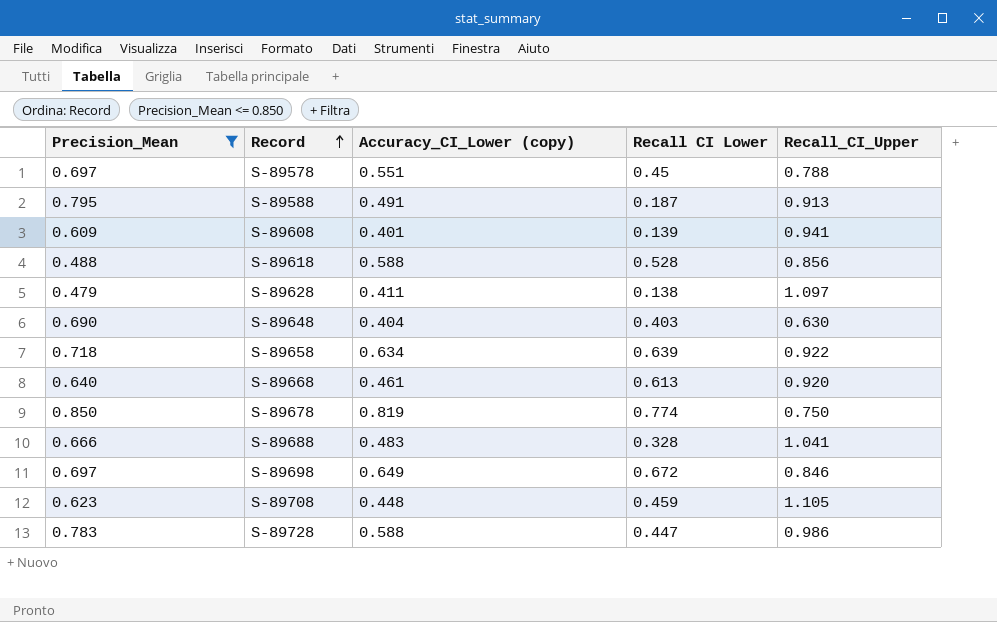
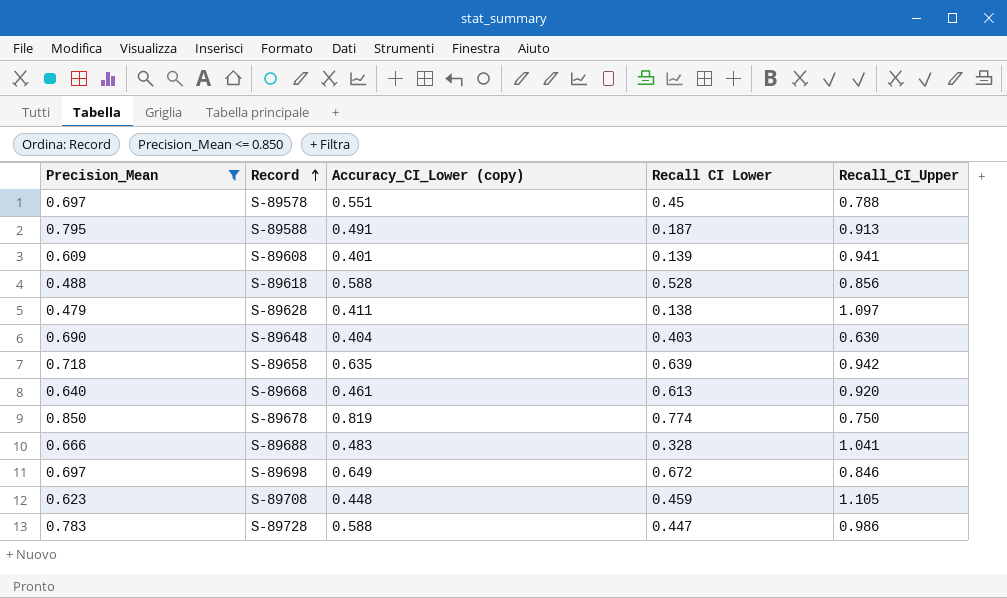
S-89658 | Accuracy_CI_Lower (copy): 0.634 -> 0.635
S-89658 | Recall_CI_Upper: 0.922 -> 0.942

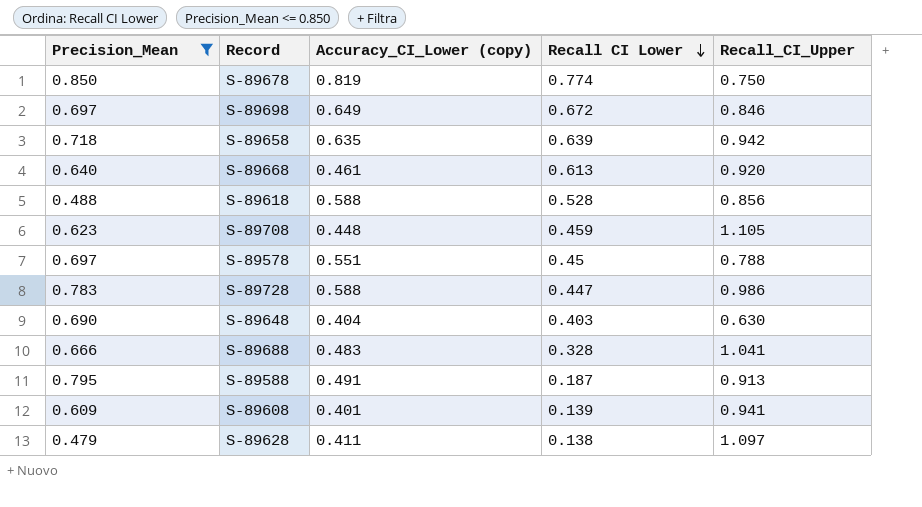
row order: Record ascending -> Recall CI Lower descending

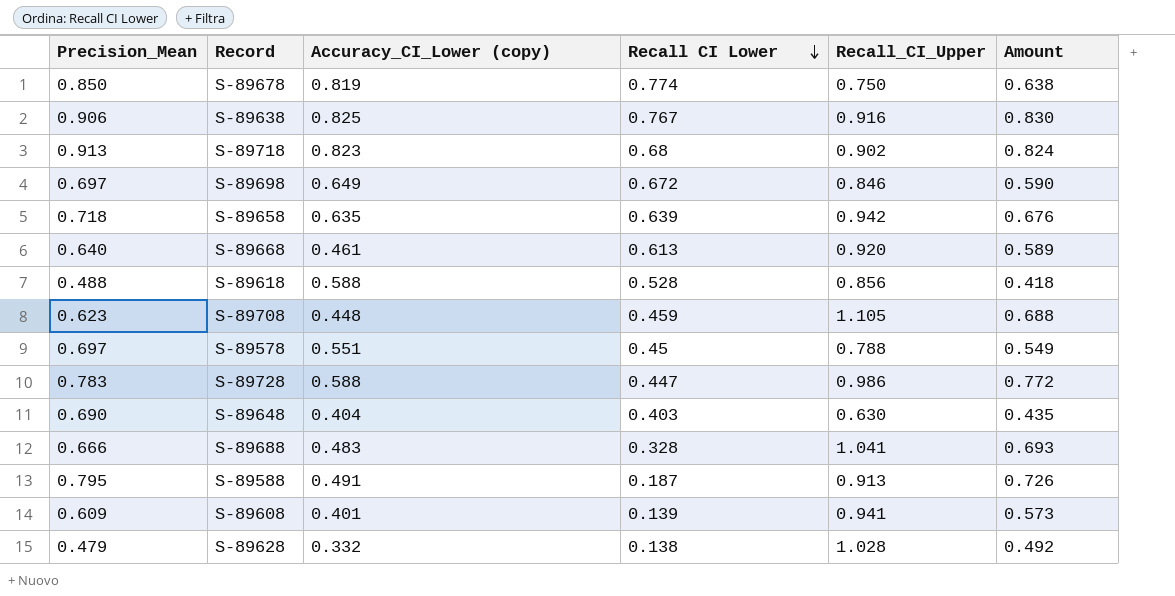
filter: Precision_Mean <= 0.850 -> none
column Amount | formula: none -> [Precision_Mean] * [Recall_CI_Upper]
S-89628 | Accuracy_CI_Lower (copy): 0.411 -> 0.332
S-89628 | Recall_CI_Upper: 1.097 -> 1.028

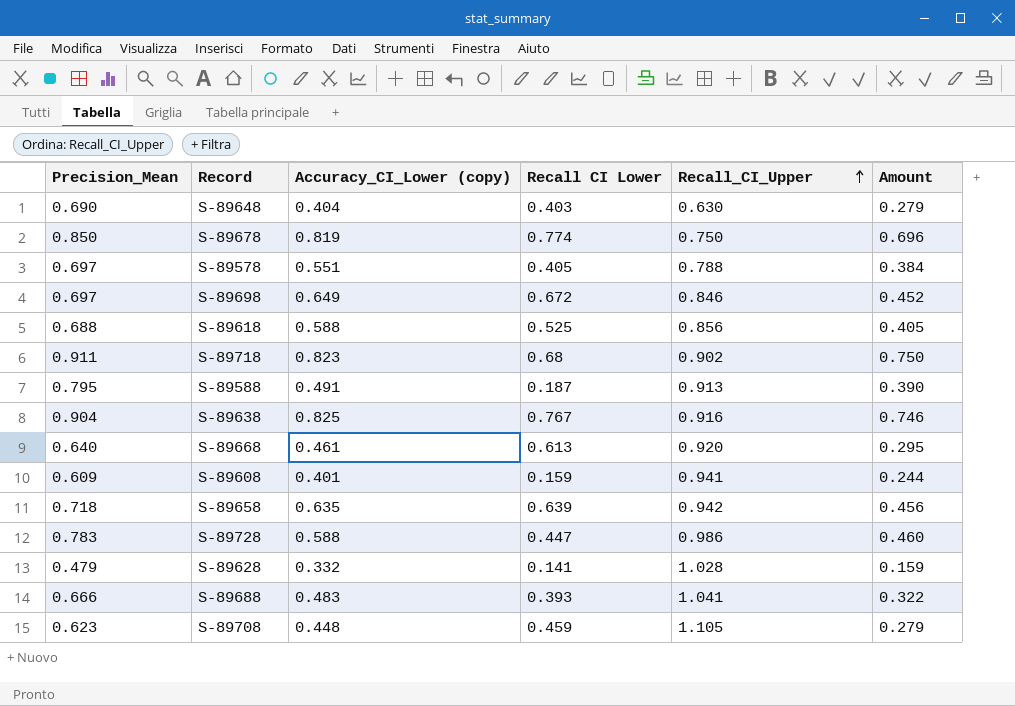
row order: Recall CI Lower descending -> Recall_CI_Upper ascending
column Amount | formula: [Precision_Mean] * [Recall_CI_Upper] -> [Precision_Mean] * [Accuracy_CI_Lower (copy)]
S-89578 | Recall CI Lower: 0.45 -> 0.405
S-89618 | Precision_Mean: 0.488 -> 0.688
S-89618 | Recall CI Lower: 0.528 -> 0.525
S-89718 | Precision_Mean: 0.913 -> 0.911
S-89638 | Precision_Mean: 0.906 -> 0.904
S-89608 | Recall CI Lower: 0.139 -> 0.159
S-89628 | Recall CI Lower: 0.138 -> 0.141
S-89688 | Recall CI Lower: 0.328 -> 0.393

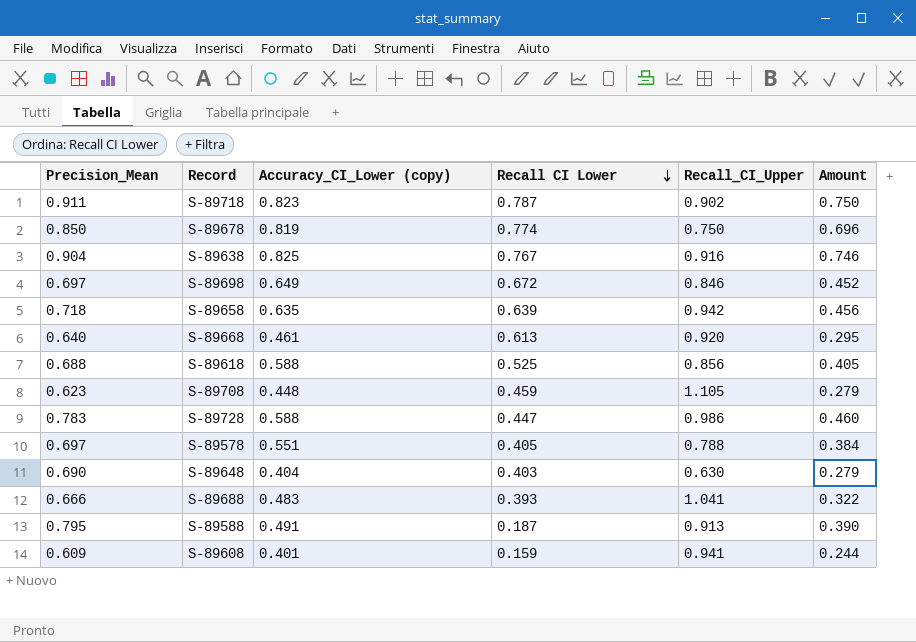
row order: Recall_CI_Upper ascending -> Recall CI Lower descending
row S-89628: 0.479 | 0.332 | 0.141 | 1.028 | 0.159 -> none
S-89718 | Recall CI Lower: 0.68 -> 0.787

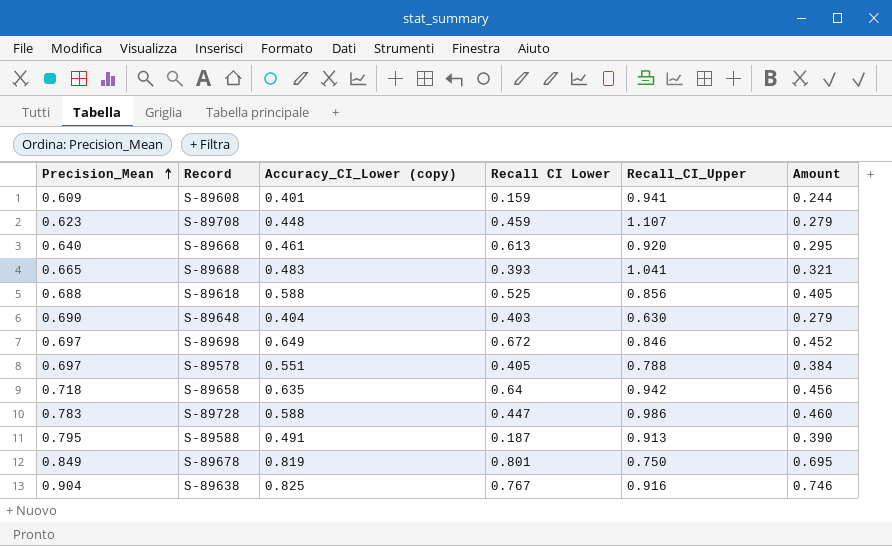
row order: Recall CI Lower descending -> Precision_Mean ascending
row S-89718: 0.911 | 0.823 | 0.787 | 0.902 | 0.750 -> none
S-89708 | Recall_CI_Upper: 1.105 -> 1.107
S-89688 | Precision_Mean: 0.666 -> 0.665
S-89688 | Amount: 0.322 -> 0.321
S-89658 | Recall CI Lower: 0.639 -> 0.64
S-89678 | Precision_Mean: 0.850 -> 0.849
S-89678 | Recall CI Lower: 0.774 -> 0.801
S-89678 | Amount: 0.696 -> 0.695

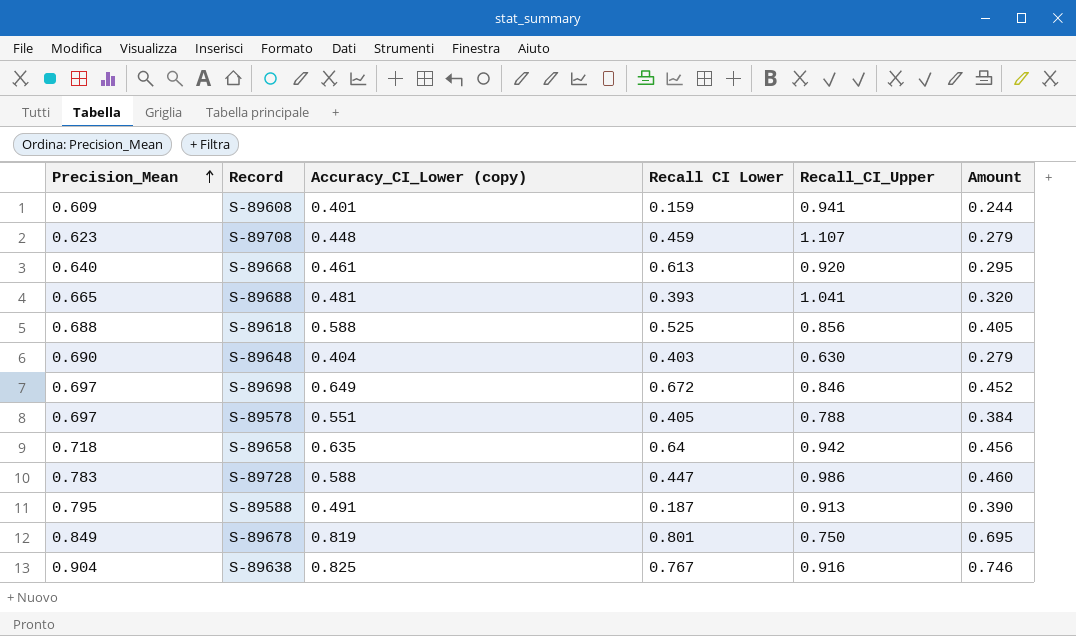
S-89688 | Accuracy_CI_Lower (copy): 0.483 -> 0.481
S-89688 | Amount: 0.321 -> 0.320

